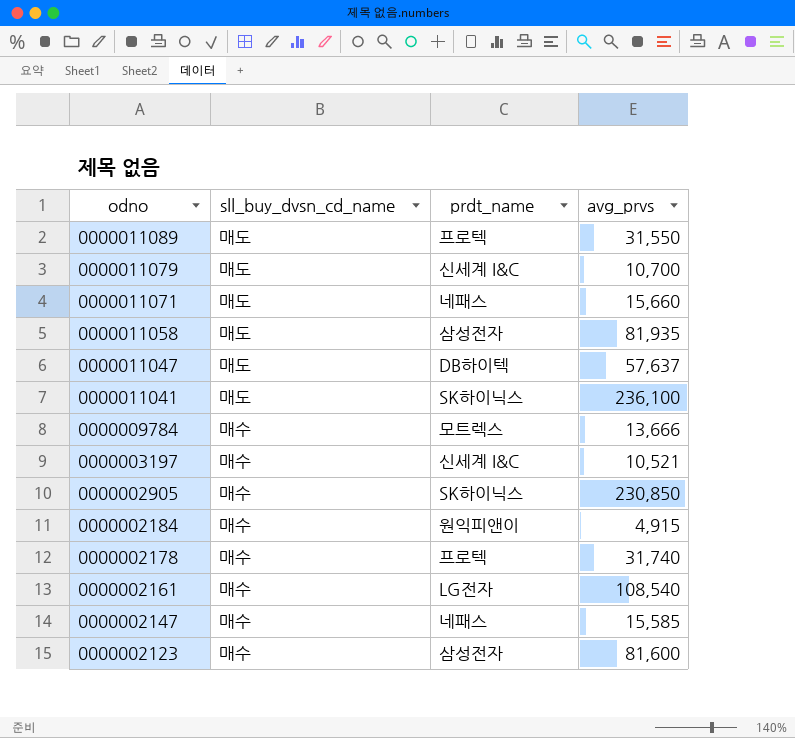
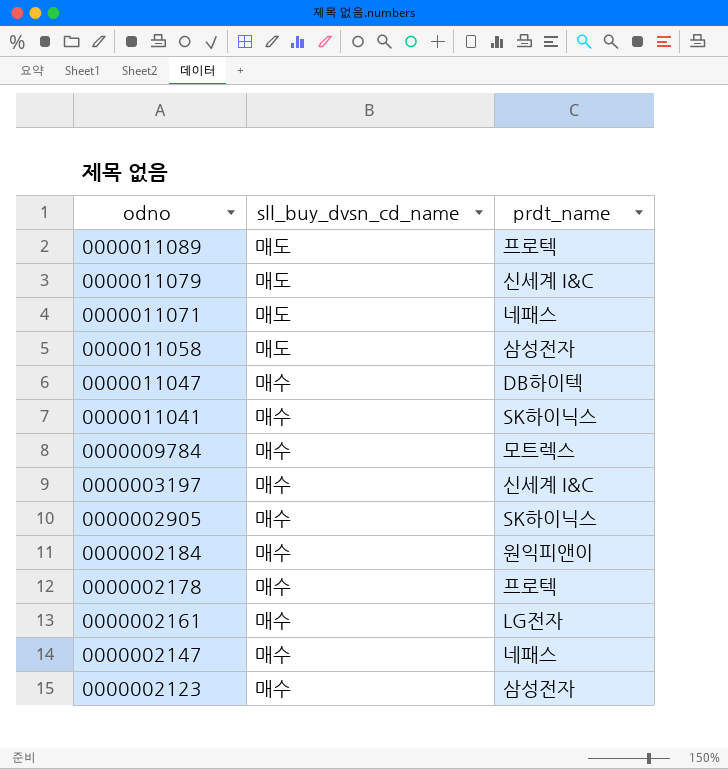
column avg_prvs | position: 4 -> none
0000011047 | sll_buy_dvsn_cd_name: 매도 -> 매수
0000011041 | sll_buy_dvsn_cd_name: 매도 -> 매수

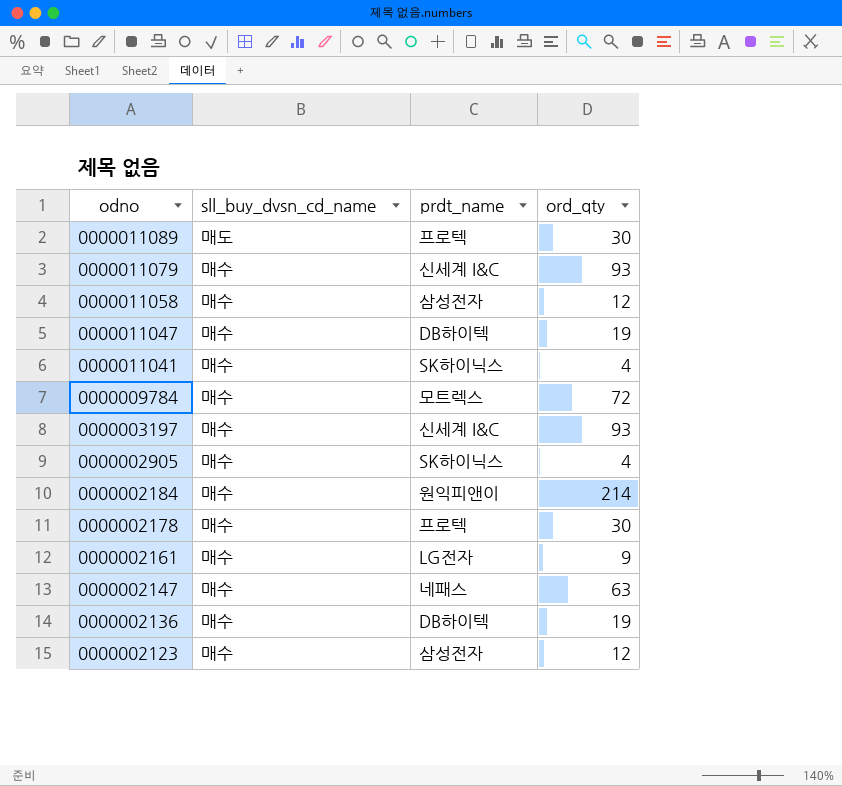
column ord_qty | position: none -> 4
row 0000011071: 매도 | 네패스 -> none
0000011079 | sll_buy_dvsn_cd_name: 매도 -> 매수
0000011058 | sll_buy_dvsn_cd_name: 매도 -> 매수
row 0000002136: none -> 매수 | DB하이텍 | 19

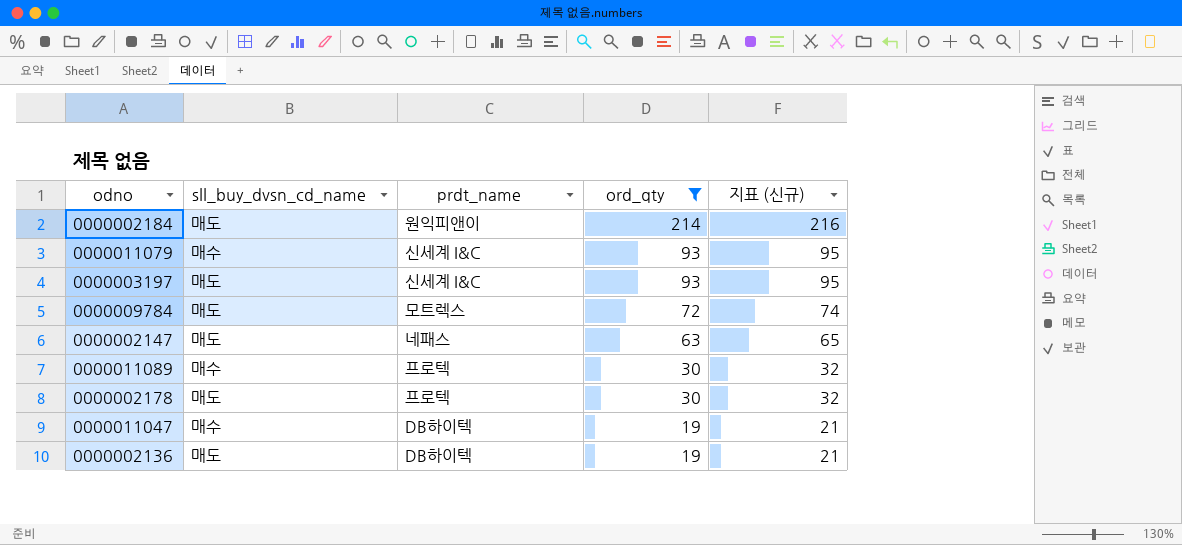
filter: none -> ord_qty >= 19
row order: odno descending -> ord_qty descending
column 지표 (신규) | formula: none -> [ord_qty] + 2
0000002184 | sll_buy_dvsn_cd_name: 매수 -> 매도
0000003197 | sll_buy_dvsn_cd_name: 매수 -> 매도
0000009784 | sll_buy_dvsn_cd_name: 매수 -> 매도
0000002147 | sll_buy_dvsn_cd_name: 매수 -> 매도
0000011089 | sll_buy_dvsn_cd_name: 매도 -> 매수
0000002178 | sll_buy_dvsn_cd_name: 매수 -> 매도
0000002136 | sll_buy_dvsn_cd_name: 매수 -> 매도

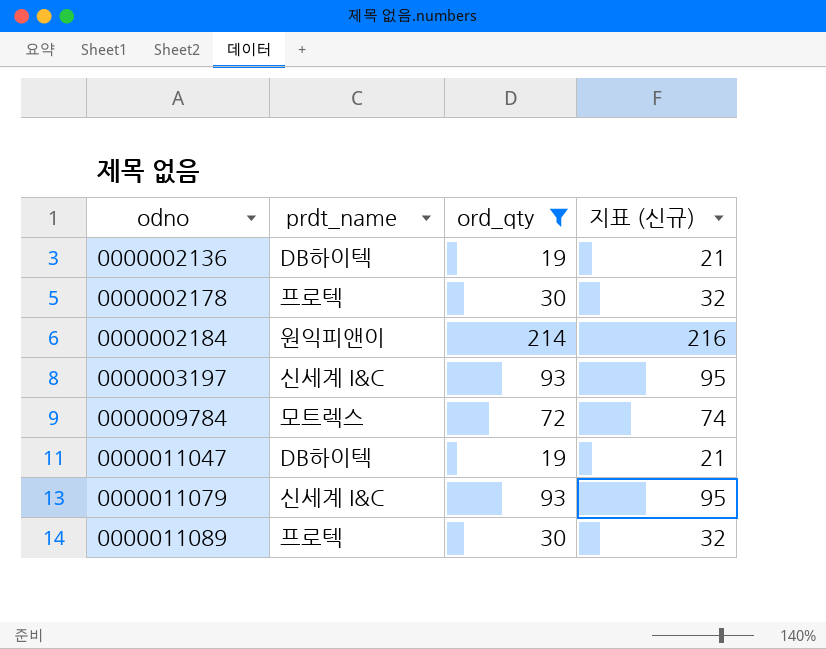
row order: ord_qty descending -> odno ascending
column sll_buy_dvsn_cd_name | position: 2 -> none
row 0000002147: 매도 | 네패스 | 63 | 65 -> none

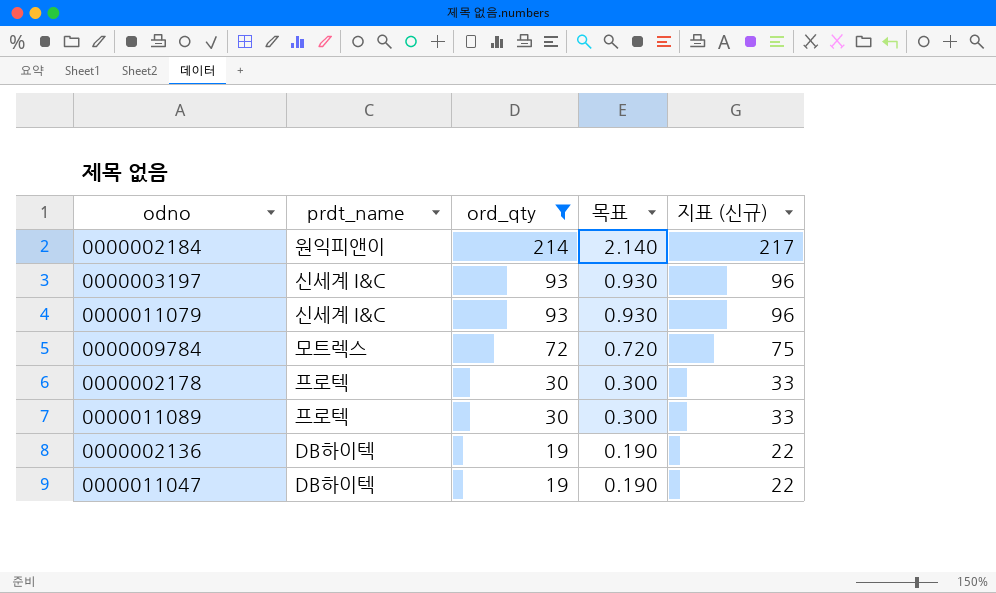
row order: odno ascending -> ord_qty descending
column 목표 | formula: none -> [ord_qty] * 0.01
column 지표 (신규) | formula: [ord_qty] + 2 -> [ord_qty] + 3

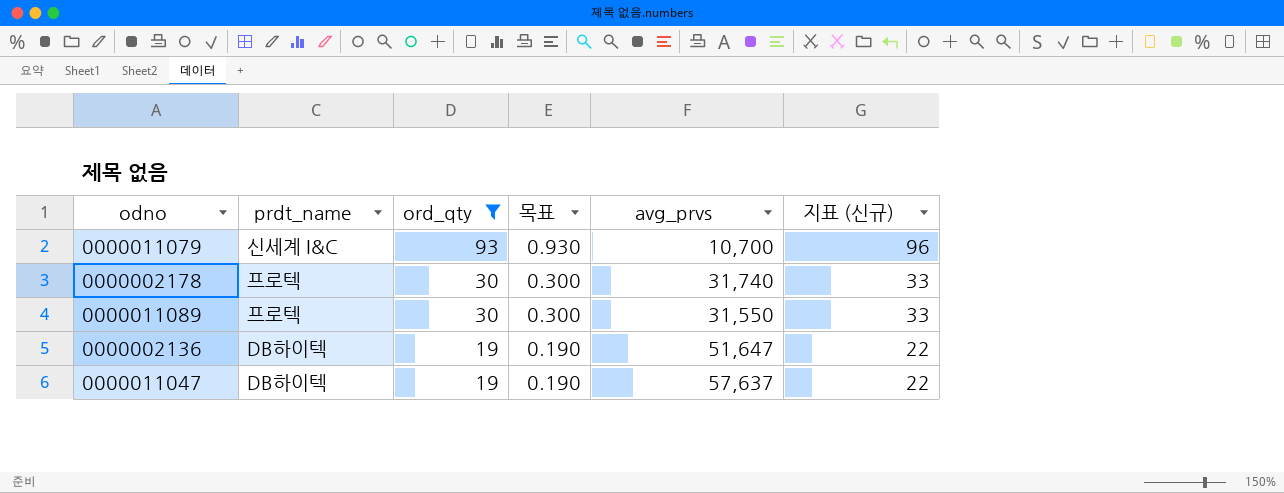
column avg_prvs | position: none -> 5
row 0000002184: 원익피앤이 | 214 | 2.140 | 217 -> none
row 0000003197: 신세계 I&C | 93 | 0.930 | 96 -> none
row 0000009784: 모트렉스 | 72 | 0.720 | 75 -> none

